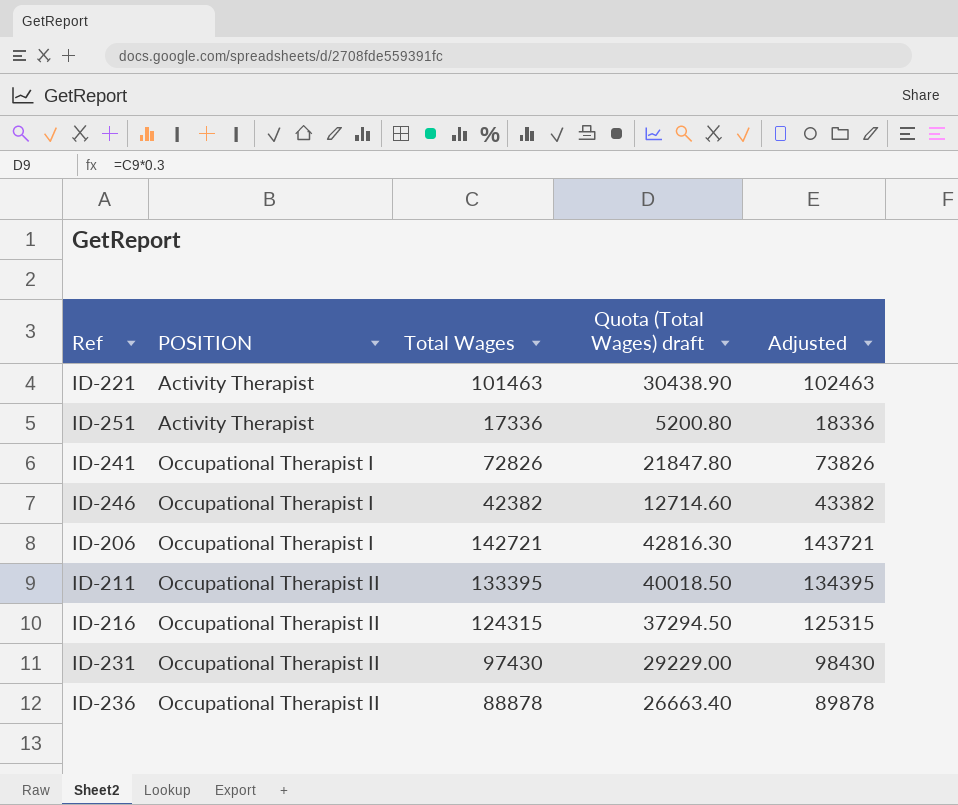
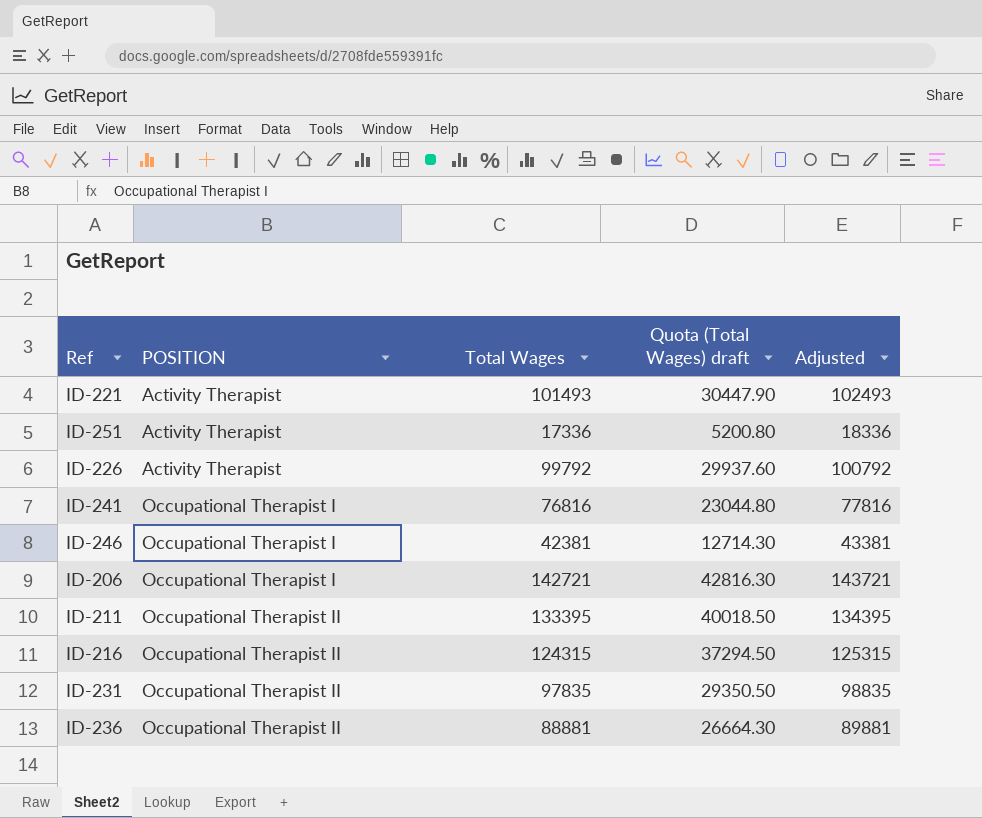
ID-221 | Total Wages: 101463 -> 101493
ID-221 | Quota (Total Wages) draft: 30438.90 -> 30447.90
ID-221 | Adjusted: 102463 -> 102493
row ID-226: none -> Activity Therapist | 99792 | 29937.60 | 100792
ID-241 | Total Wages: 72826 -> 76816
ID-241 | Quota (Total Wages) draft: 21847.80 -> 23044.80
ID-241 | Adjusted: 73826 -> 77816
ID-246 | Total Wages: 42382 -> 42381
ID-246 | Quota (Total Wages) draft: 12714.60 -> 12714.30
ID-246 | Adjusted: 43382 -> 43381
ID-231 | Total Wages: 97430 -> 97835
ID-231 | Quota (Total Wages) draft: 29229.00 -> 29350.50
ID-231 | Adjusted: 98430 -> 98835
ID-236 | Total Wages: 88878 -> 88881
ID-236 | Quota (Total Wages) draft: 26663.40 -> 26664.30
ID-236 | Adjusted: 89878 -> 89881

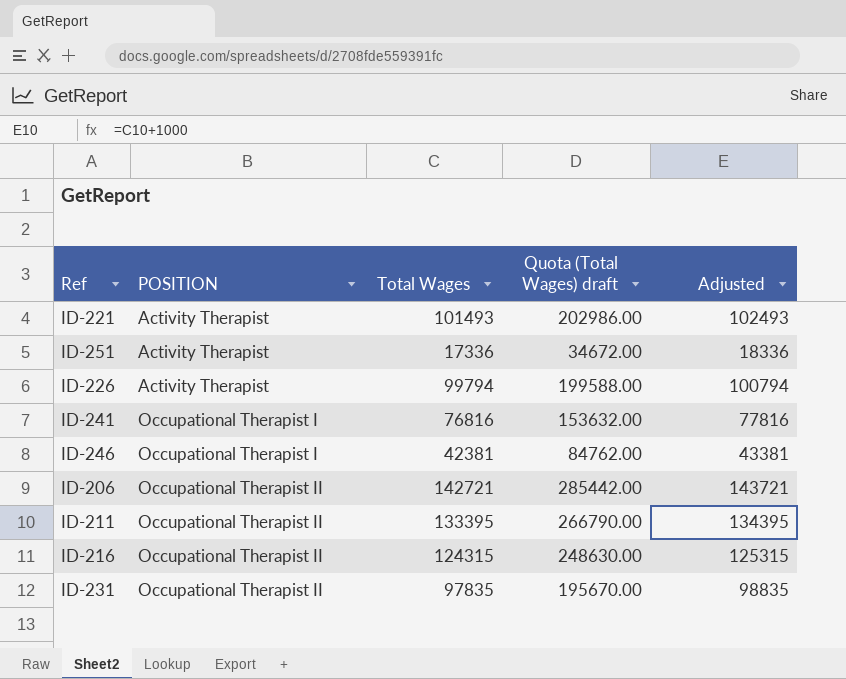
column Quota (Total Wages) draft | formula: [Total Wages] * 0.3 -> [Total Wages] * 2
row ID-236: Occupational Therapist II | 88881 | 26664.30 | 89881 -> none
ID-226 | Total Wages: 99792 -> 99794
ID-226 | Adjusted: 100792 -> 100794
ID-206 | POSITION: Occupational Therapist I -> Occupational Therapist II

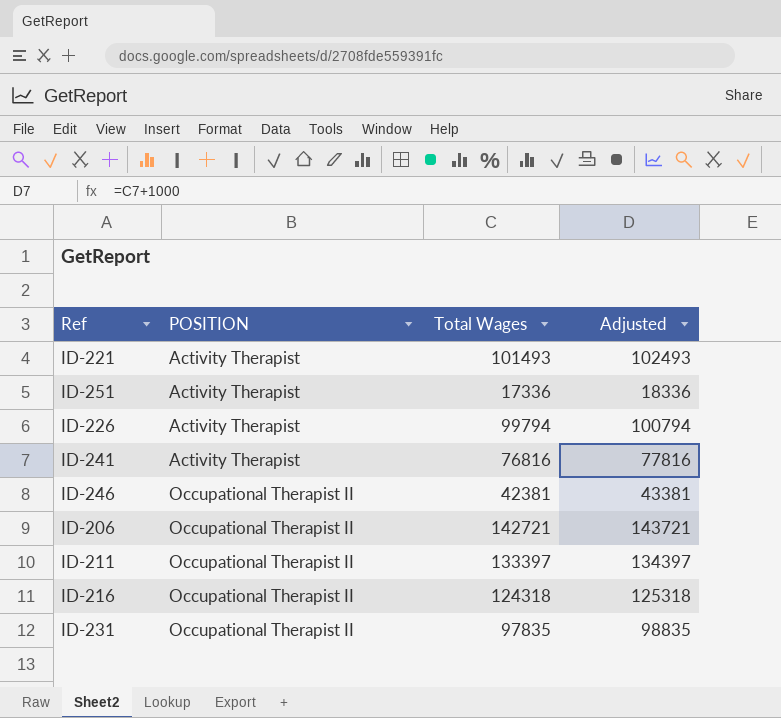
column Quota (Total Wages) draft | formula: [Total Wages] * 2 -> none
ID-241 | POSITION: Occupational Therapist I -> Activity Therapist
ID-246 | POSITION: Occupational Therapist I -> Occupational Therapist II
ID-211 | Total Wages: 133395 -> 133397
ID-211 | Adjusted: 134395 -> 134397
ID-216 | Total Wages: 124315 -> 124318
ID-216 | Adjusted: 125315 -> 125318

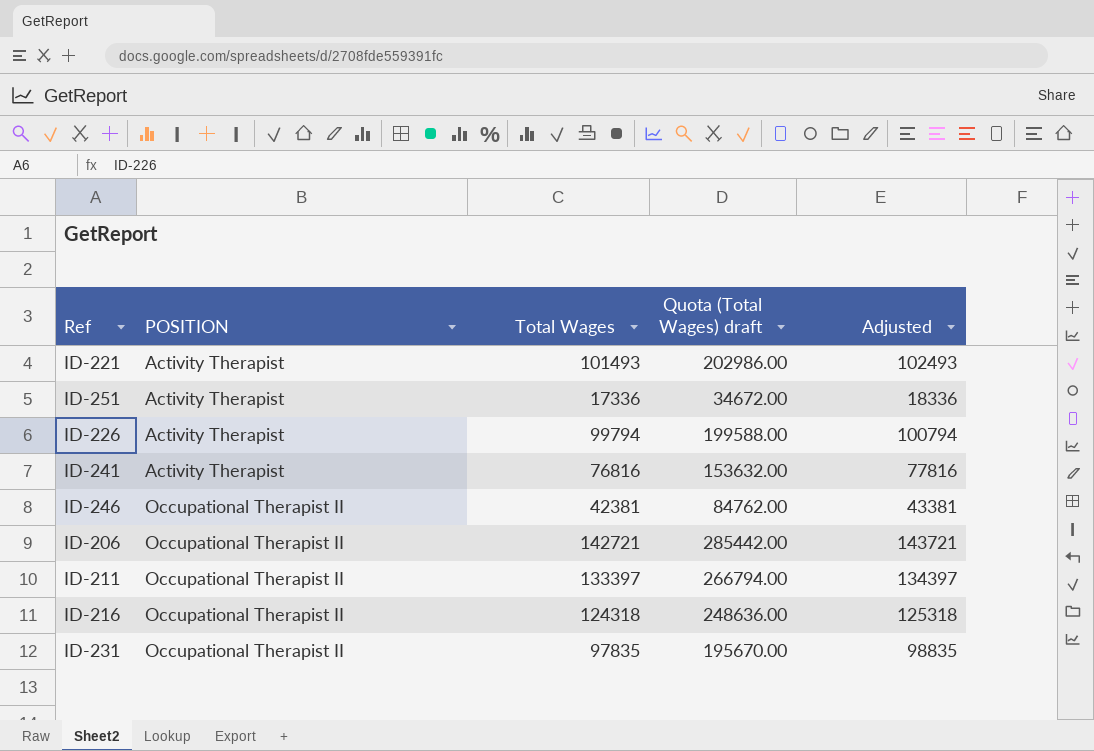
column Quota (Total Wages) draft | formula: none -> [Total Wages] * 2

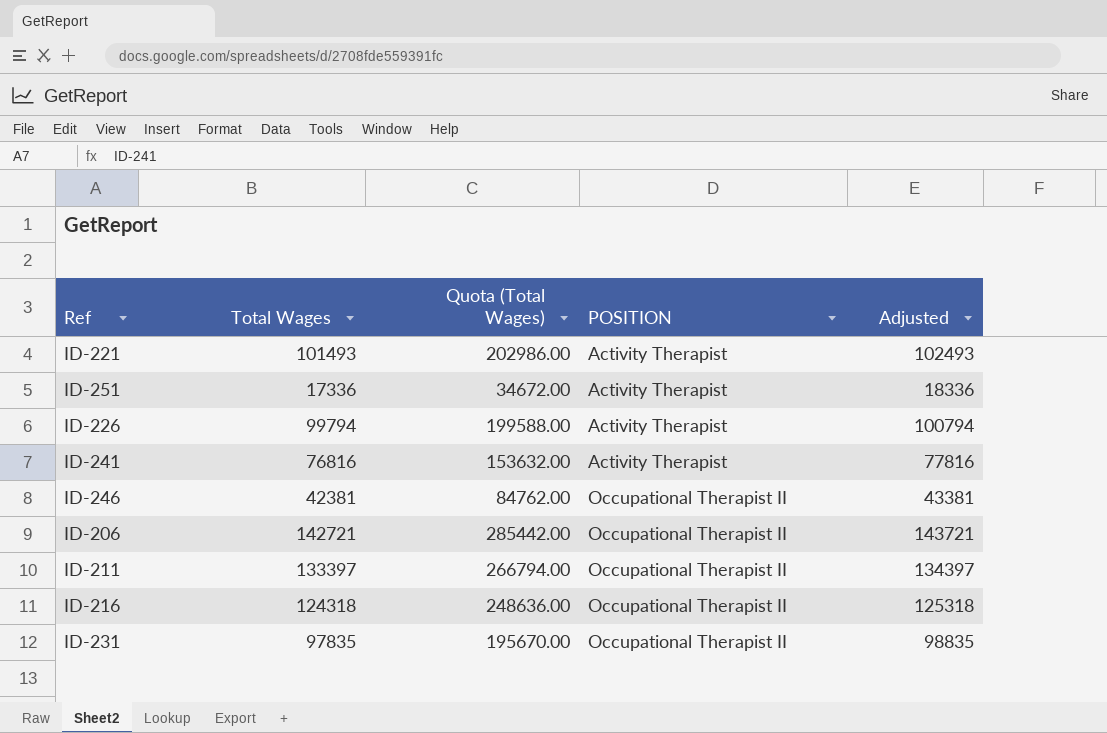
column name: Quota (Total Wages) draft -> Quota (Total Wages)
column POSITION | position: 2 -> 4

